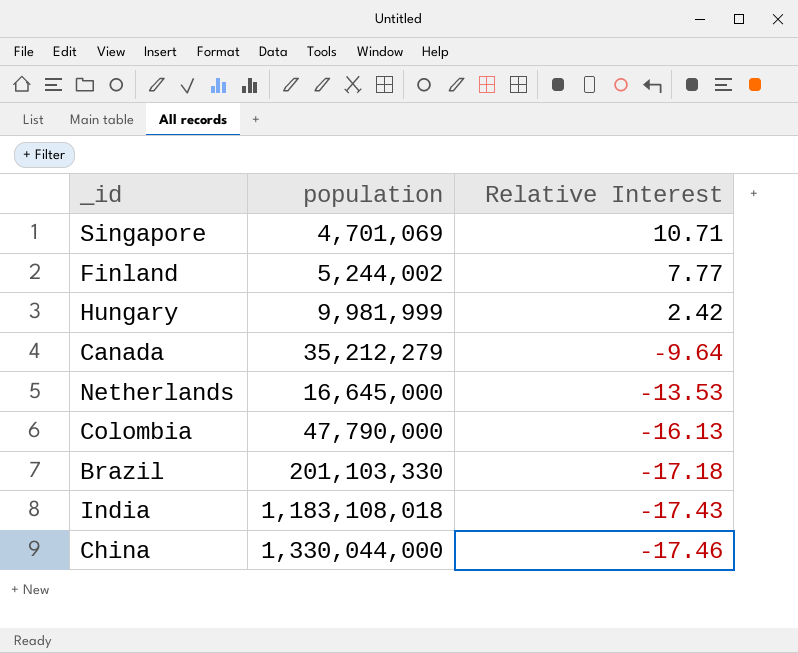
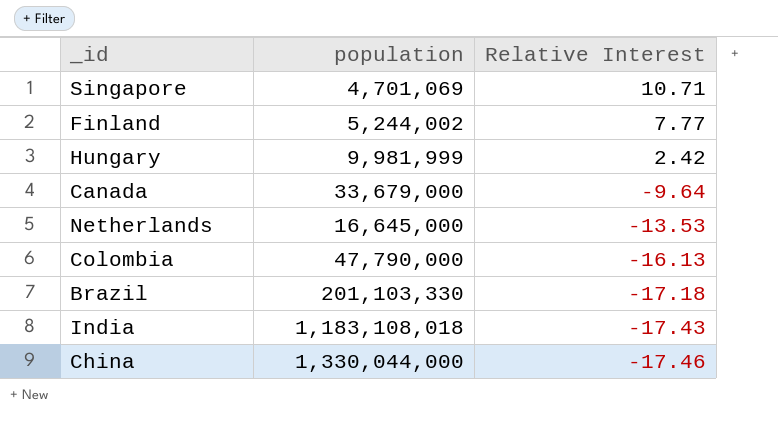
Canada | population: 35,212,279 -> 33,679,000

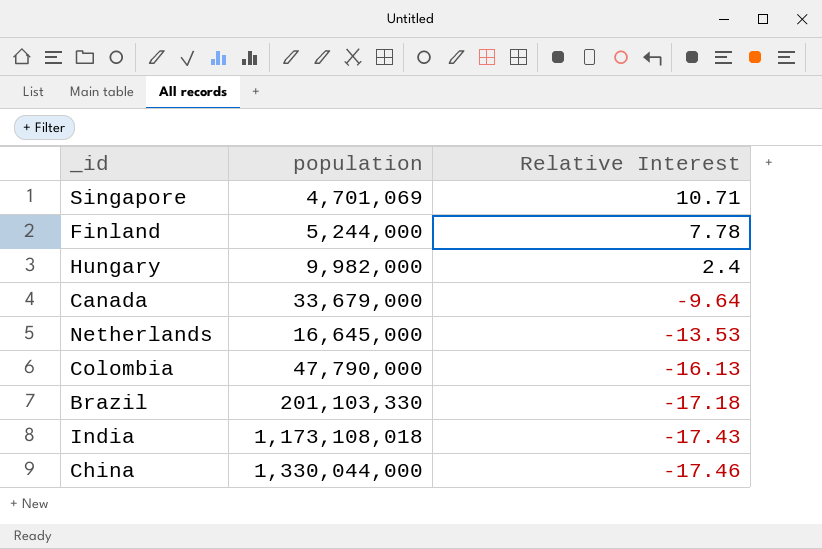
Finland | population: 5,244,002 -> 5,244,000
Finland | Relative Interest: 7.77 -> 7.78
Hungary | population: 9,981,999 -> 9,982,000
Hungary | Relative Interest: 2.42 -> 2.4
India | population: 1,183,108,018 -> 1,173,108,018

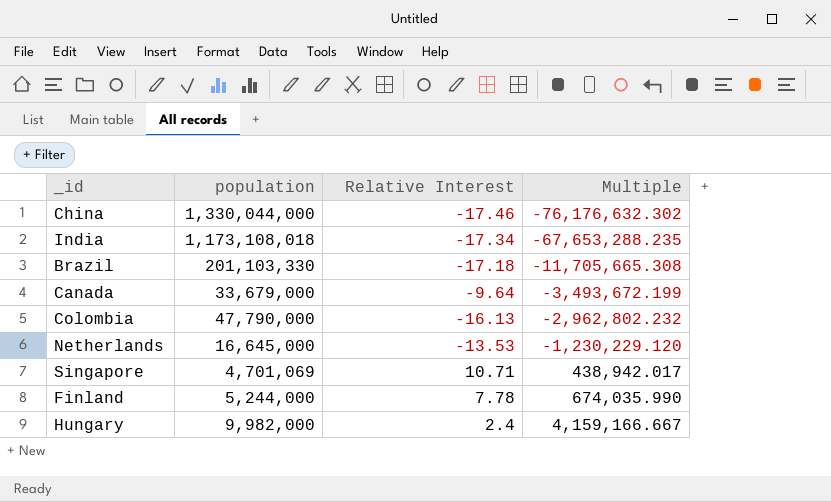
row order: Relative Interest descending -> Multiple ascending
column Multiple | formula: none -> [population] / [Relative Interest]
India | Relative Interest: -17.43 -> -17.34

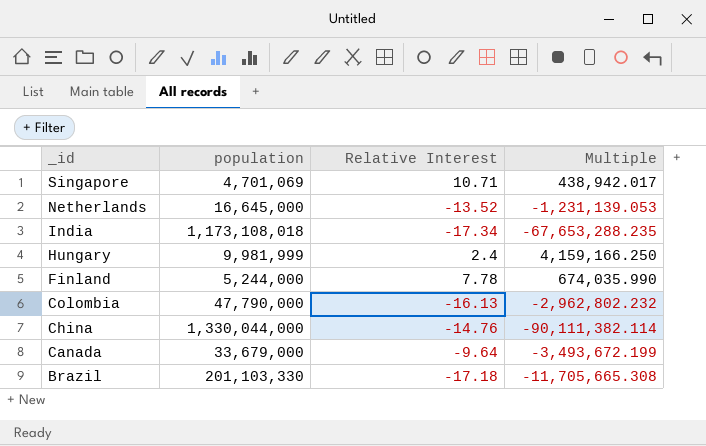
row order: Multiple ascending -> _id descending
Netherlands | Relative Interest: -13.53 -> -13.52
Netherlands | Multiple: -1,230,229.120 -> -1,231,139.053
Hungary | population: 9,982,000 -> 9,981,999
Hungary | Multiple: 4,159,166.667 -> 4,159,166.250
China | Relative Interest: -17.46 -> -14.76
China | Multiple: -76,176,632.302 -> -90,111,382.114

